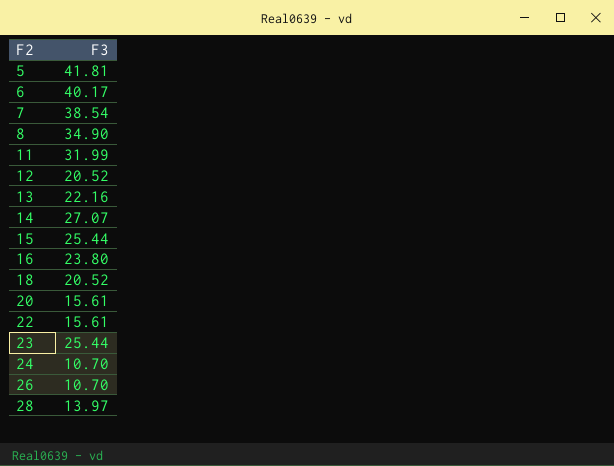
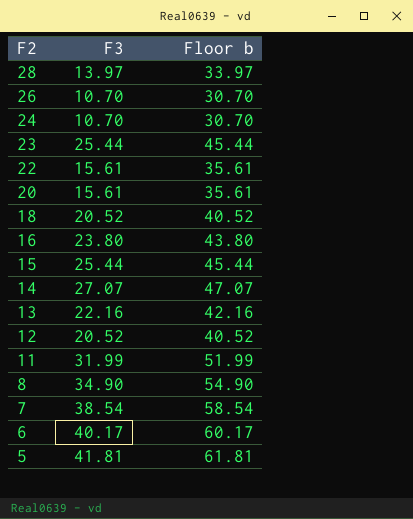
row order: F2 ascending -> F2 descending
column Floor b | formula: none -> [F3] + 20

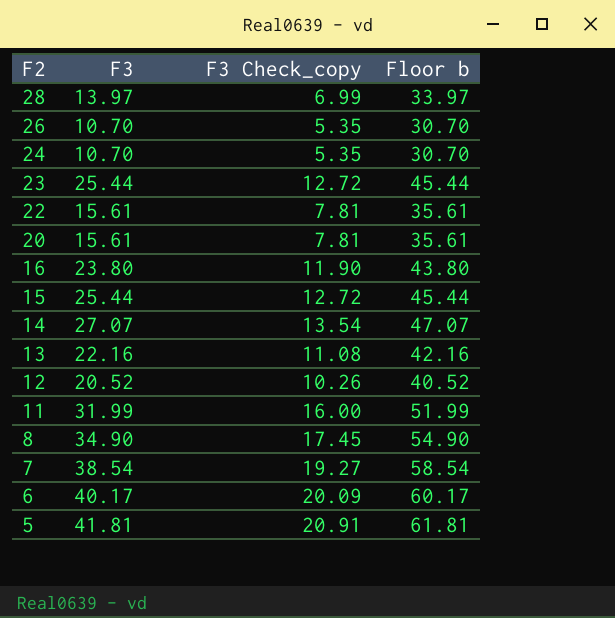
column F3 Check_copy | formula: none -> [F3] * 0.5
row 18: 20.52 | 40.52 -> none

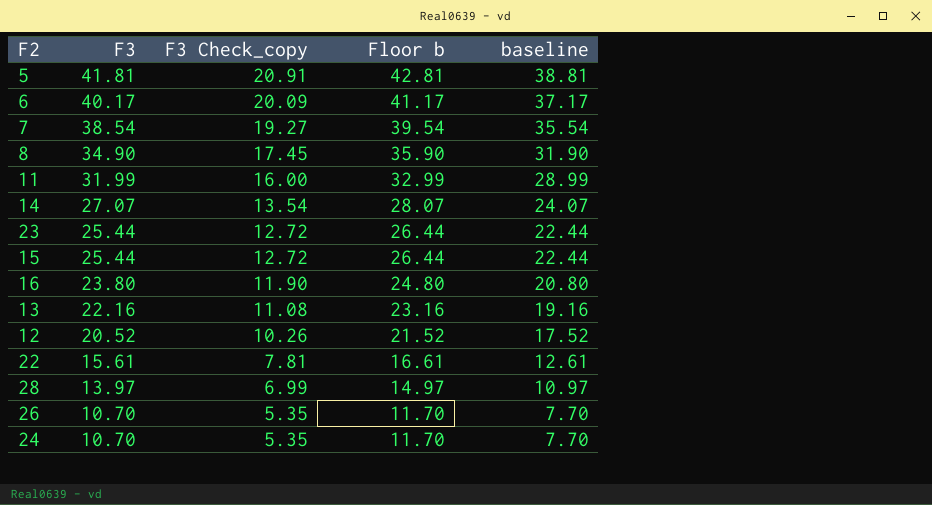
row order: F2 descending -> F3 descending
column Floor b | formula: [F3] + 20 -> [F3] + 1
column baseline | formula: none -> [F3] - 3
row 20: 15.61 | 7.81 | 35.61 -> none

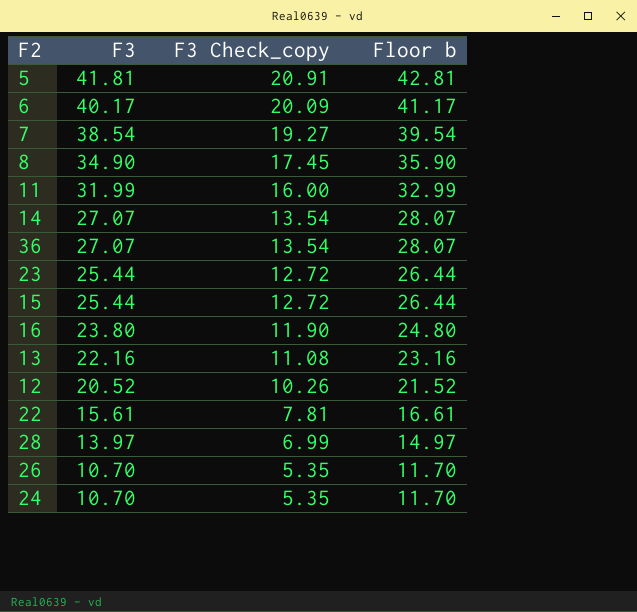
column baseline | formula: [F3] - 3 -> none
row 36: none -> 27.07 | 13.54 | 28.07

